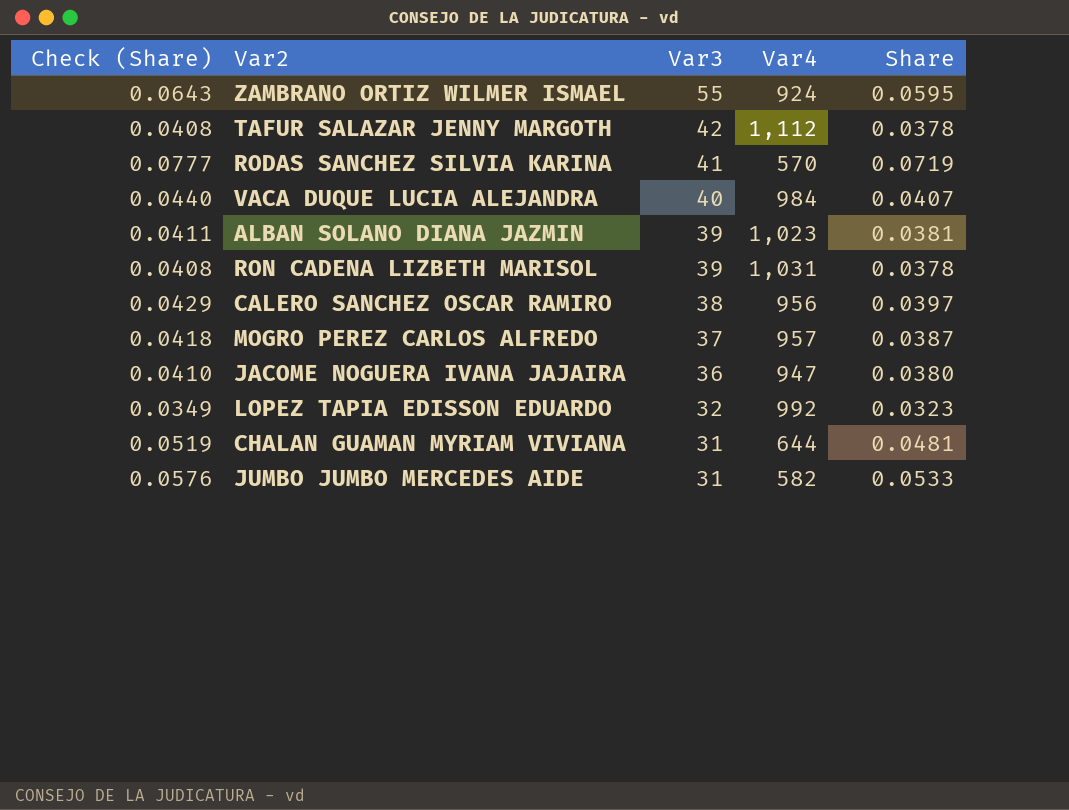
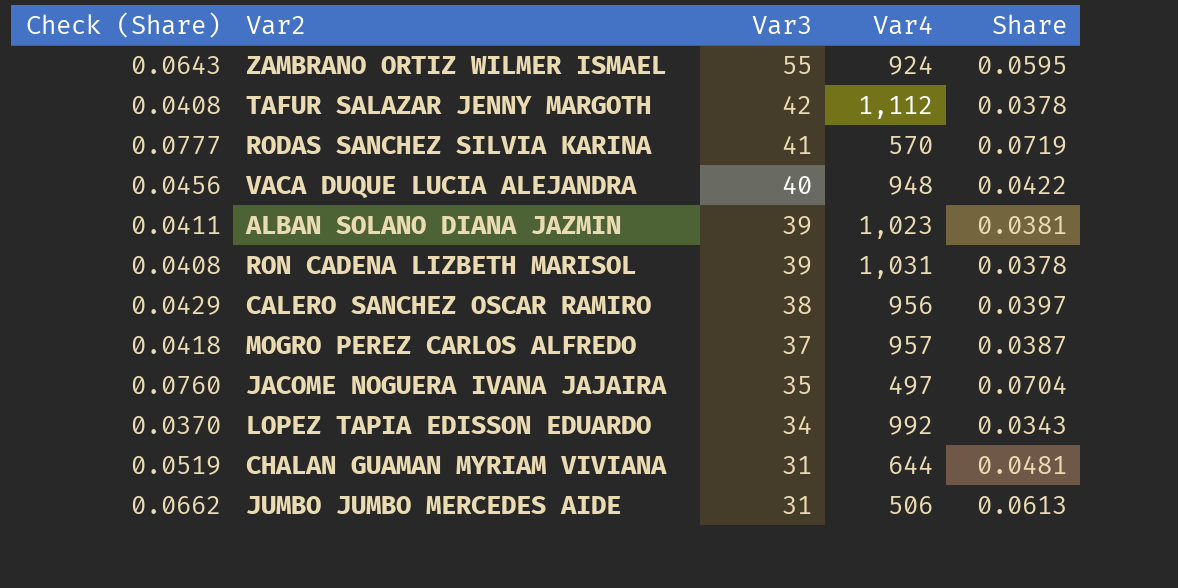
VACA DUQUE LUCIA ALEJANDRA | Check (Share): 0.0440 -> 0.0456
VACA DUQUE LUCIA ALEJANDRA | Var4: 984 -> 948
VACA DUQUE LUCIA ALEJANDRA | Share: 0.0407 -> 0.0422
JACOME NOGUERA IVANA JAJAIRA | Check (Share): 0.0410 -> 0.0760
JACOME NOGUERA IVANA JAJAIRA | Var3: 36 -> 35
JACOME NOGUERA IVANA JAJAIRA | Var4: 947 -> 497
JACOME NOGUERA IVANA JAJAIRA | Share: 0.0380 -> 0.0704
LOPEZ TAPIA EDISSON EDUARDO | Check (Share): 0.0349 -> 0.0370
LOPEZ TAPIA EDISSON EDUARDO | Var3: 32 -> 34
LOPEZ TAPIA EDISSON EDUARDO | Share: 0.0323 -> 0.0343
JUMBO JUMBO MERCEDES AIDE | Check (Share): 0.0576 -> 0.0662
JUMBO JUMBO MERCEDES AIDE | Var4: 582 -> 506
JUMBO JUMBO MERCEDES AIDE | Share: 0.0533 -> 0.0613

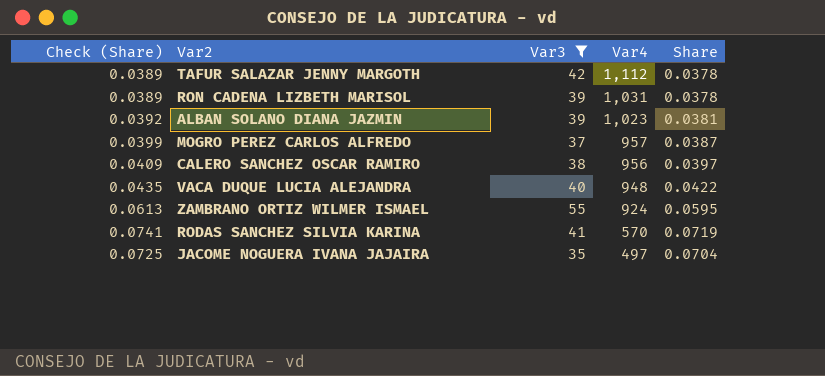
filter: none -> Var3 >= 35
row order: Var3 descending -> Var4 descending
column Check (Share) | formula: [Share] * 1.08 -> [Share] * 1.03

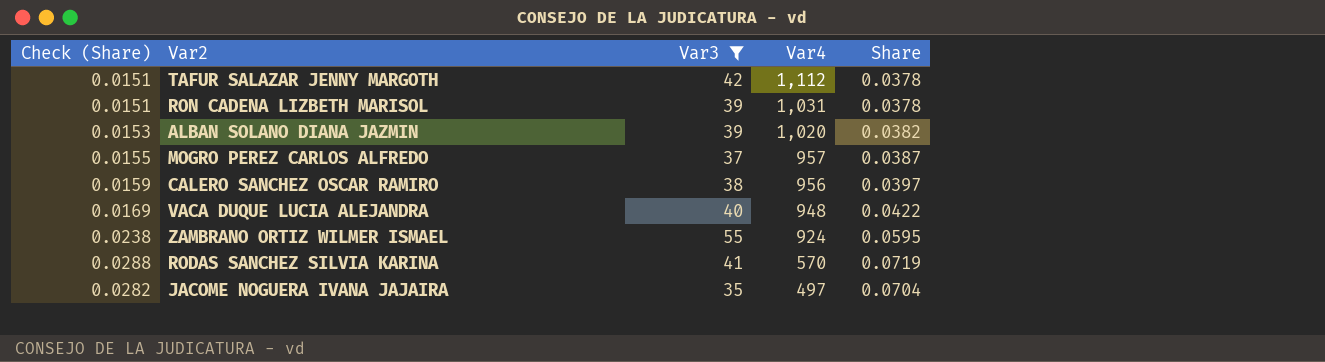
column Check (Share) | formula: [Share] * 1.03 -> [Share] * 0.4
ALBAN SOLANO DIANA JAZMIN | Var4: 1,023 -> 1,020
ALBAN SOLANO DIANA JAZMIN | Share: 0.0381 -> 0.0382

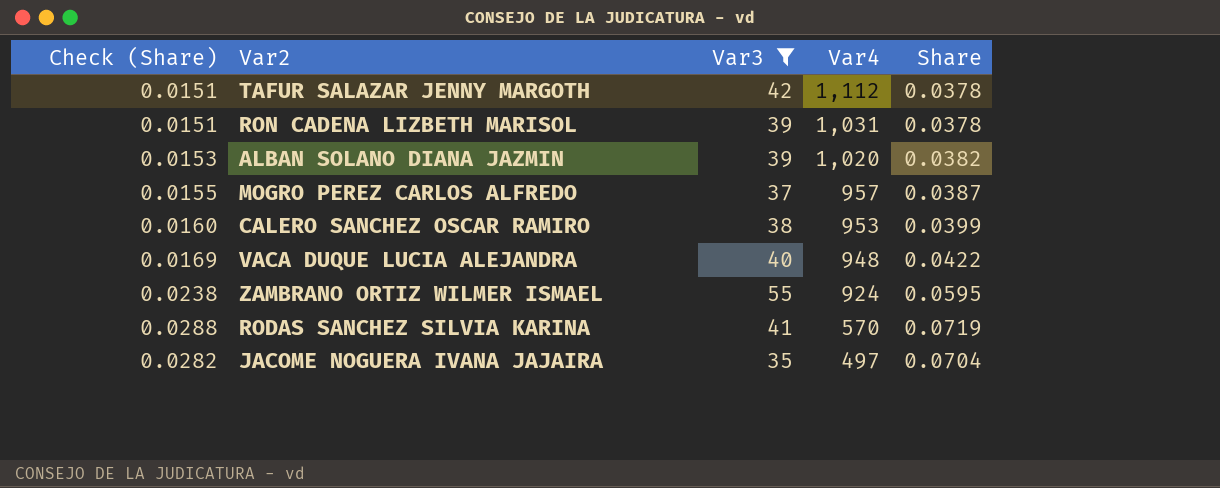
CALERO SANCHEZ OSCAR RAMIRO | Check (Share): 0.0159 -> 0.0160
CALERO SANCHEZ OSCAR RAMIRO | Var4: 956 -> 953
CALERO SANCHEZ OSCAR RAMIRO | Share: 0.0397 -> 0.0399

